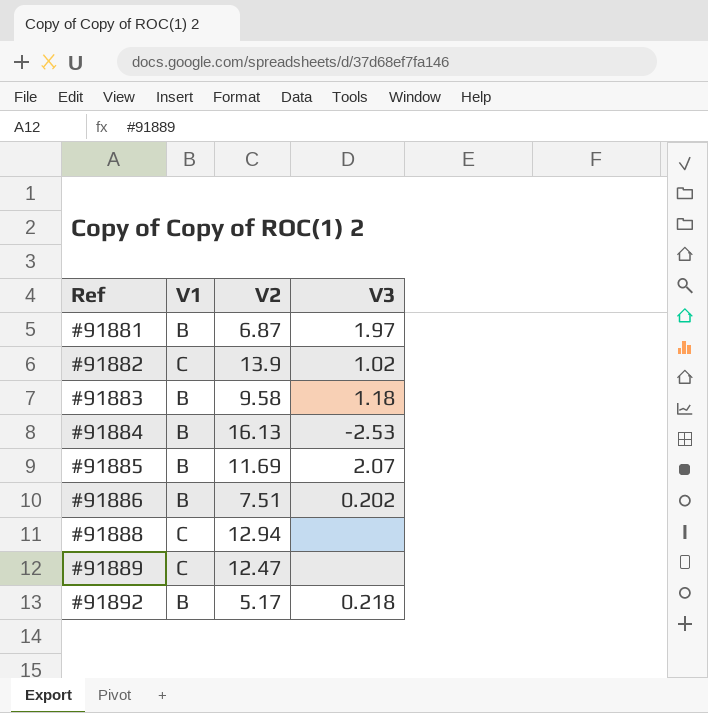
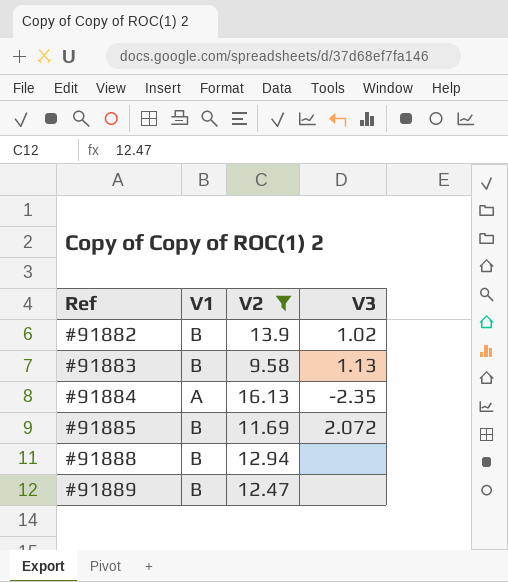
filter: none -> V2 >= 9.58
#91882 | V1: C -> B
#91883 | V3: 1.18 -> 1.13
#91884 | V1: B -> A
#91884 | V3: -2.53 -> -2.35
#91885 | V3: 2.07 -> 2.072
#91888 | V1: C -> B
#91889 | V1: C -> B

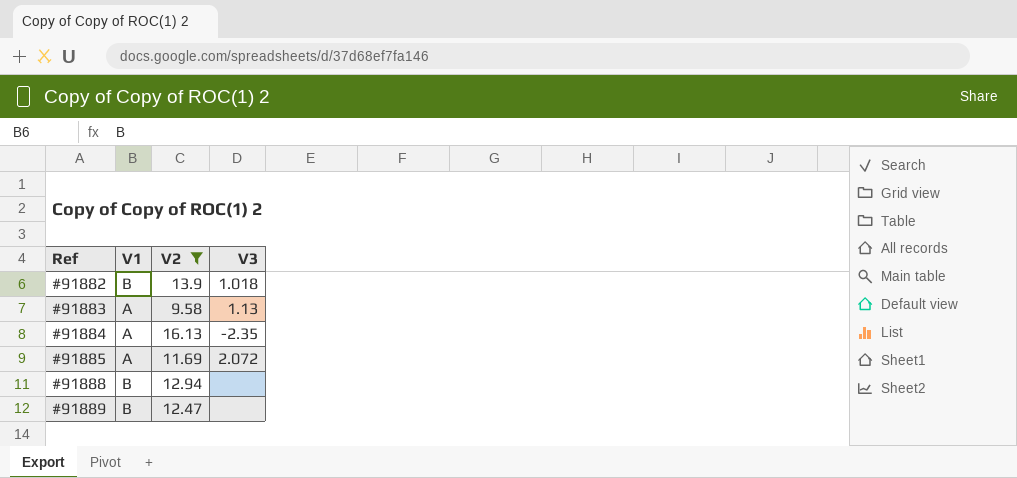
#91882 | V3: 1.02 -> 1.018
#91883 | V1: B -> A
#91885 | V1: B -> A

